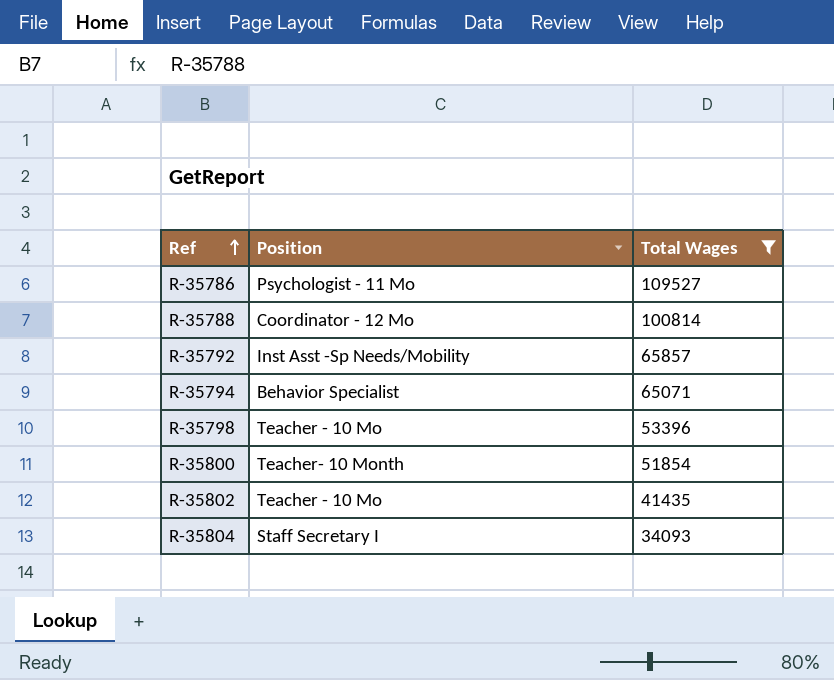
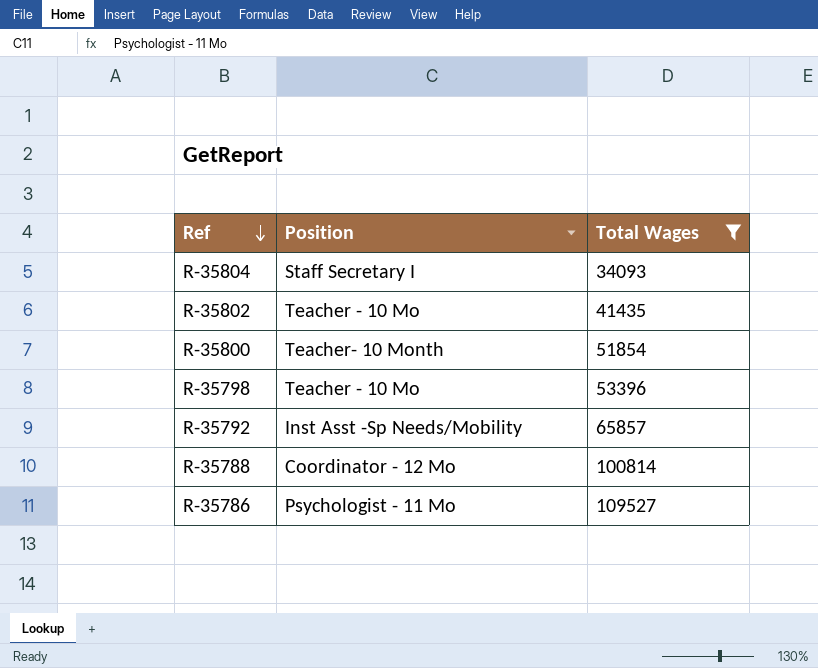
row order: Ref ascending -> Ref descending
row R-35794: Behavior Specialist | 65071 -> none

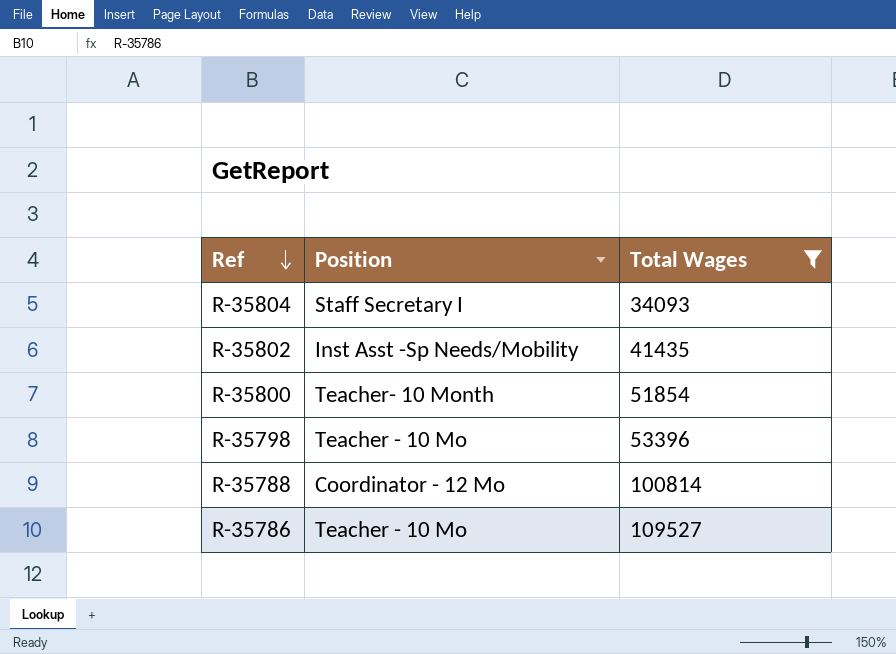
row R-35792: Inst Asst -Sp Needs/Mobility | 65857 -> none
R-35802 | Position: Teacher - 10 Mo -> Inst Asst -Sp Needs/Mobility
R-35786 | Position: Psychologist - 11 Mo -> Teacher - 10 Mo

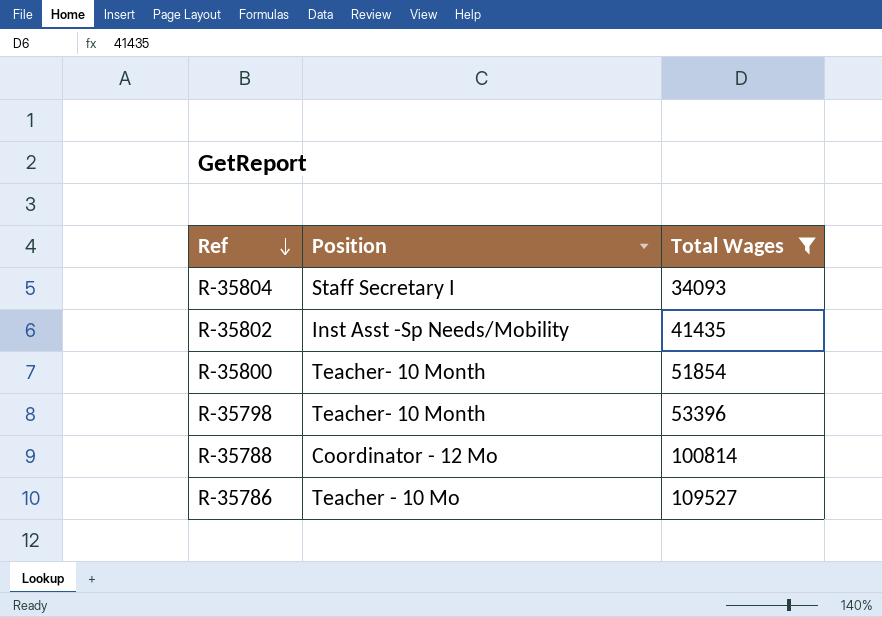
R-35798 | Position: Teacher - 10 Mo -> Teacher- 10 Month

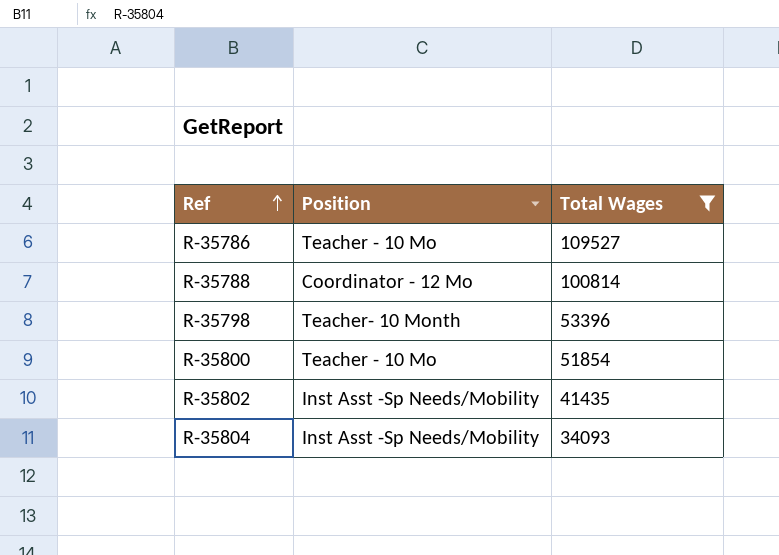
row order: Ref descending -> Ref ascending
R-35800 | Position: Teacher- 10 Month -> Teacher - 10 Mo
R-35804 | Position: Staff Secretary I -> Inst Asst -Sp Needs/Mobility

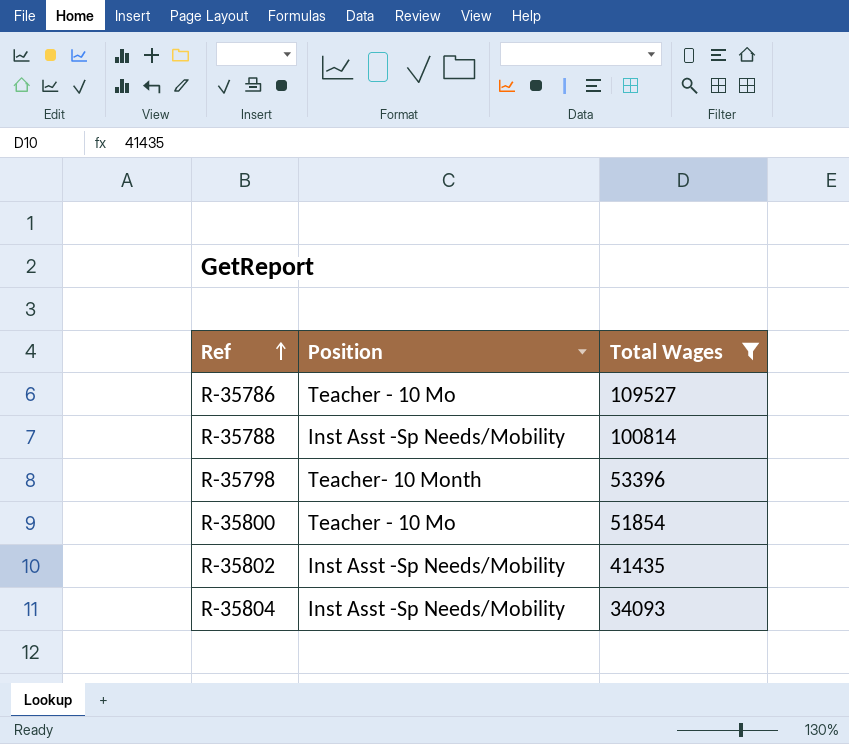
R-35788 | Position: Coordinator - 12 Mo -> Inst Asst -Sp Needs/Mobility

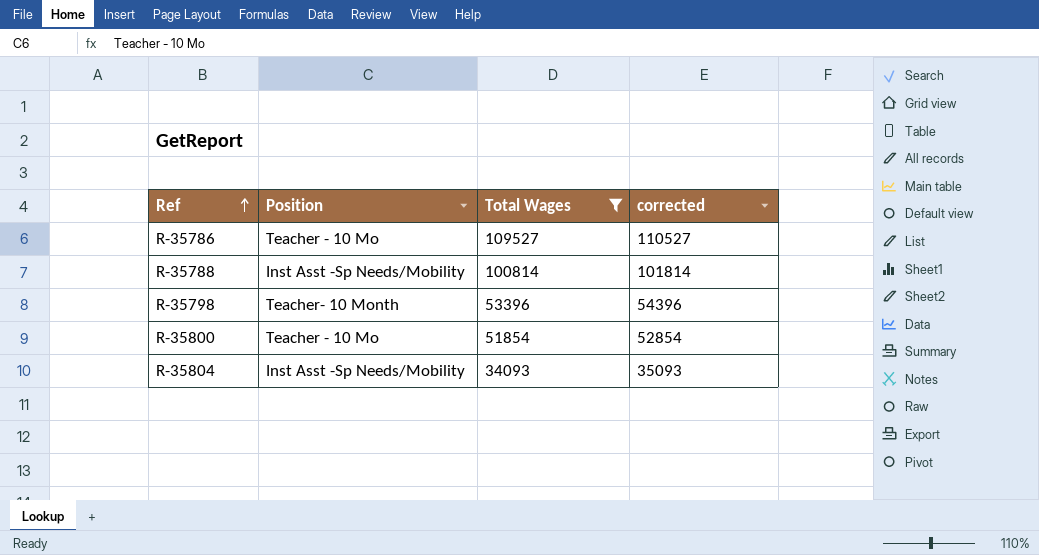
column corrected | formula: none -> [Total Wages] + 1000
row R-35802: Inst Asst -Sp Needs/Mobility | 41435 -> none

